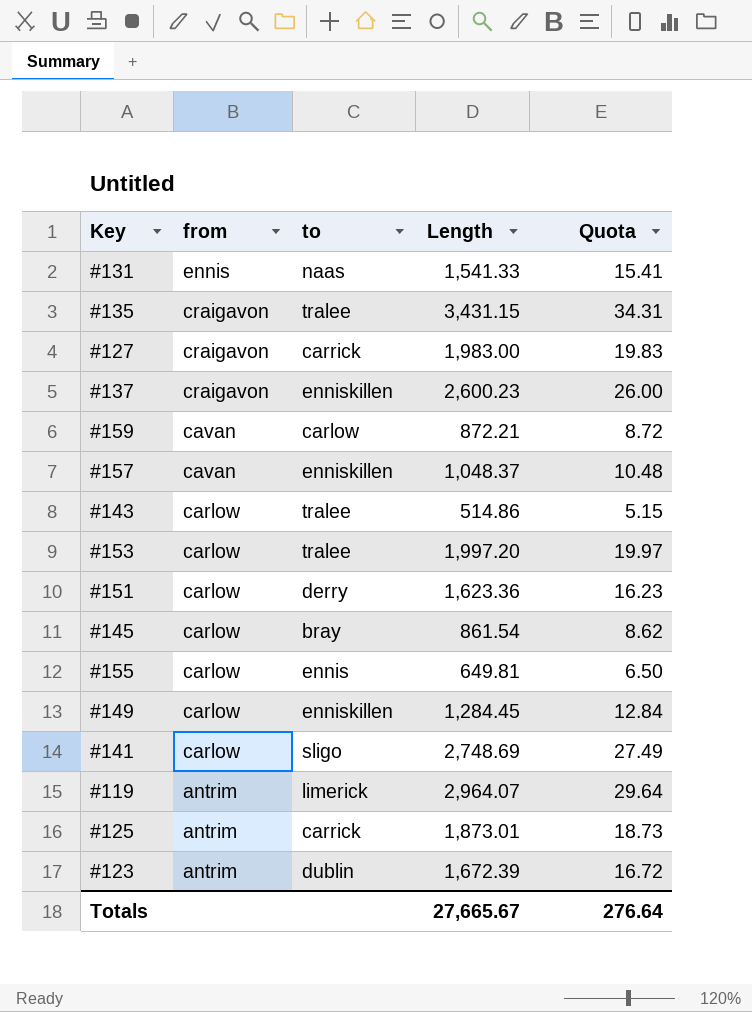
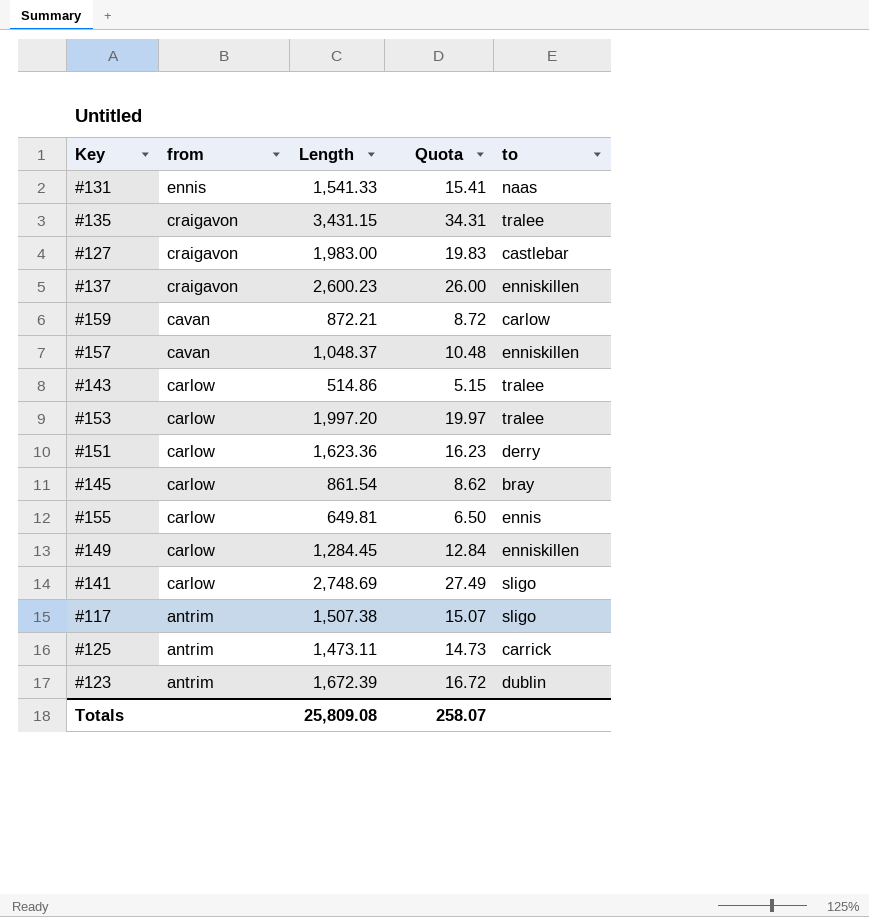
column to | position: 3 -> 5
row #119: antrim | limerick | 2,964.07 | 29.64 -> none
#127 | to: carrick -> castlebar
row #117: none -> antrim | 1,507.38 | 15.07 | sligo
#125 | Length: 1,873.01 -> 1,473.11
#125 | Quota: 18.73 -> 14.73
Totals | Length: 27,665.67 -> 25,809.08
Totals | Quota: 276.64 -> 258.07

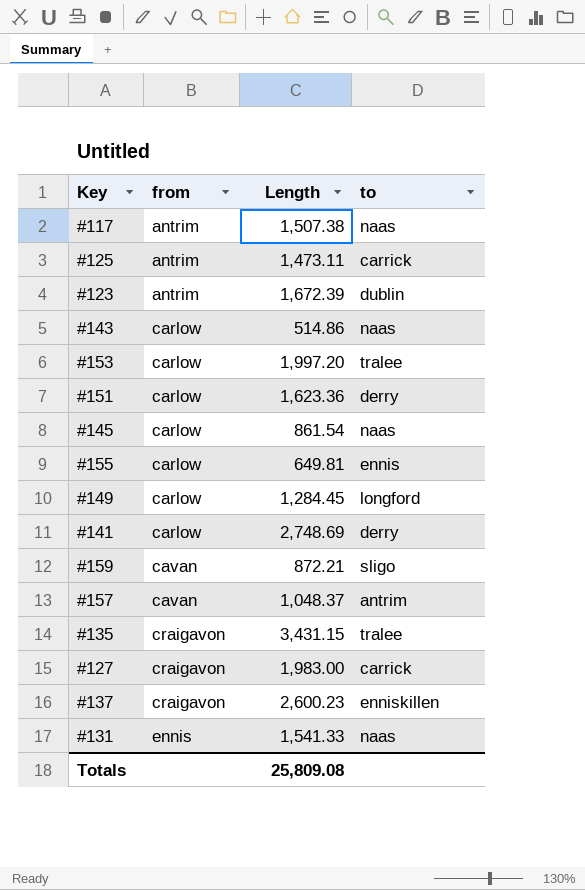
row order: from descending -> from ascending
column Quota | formula: [Length] * 0.01 -> none
#117 | to: sligo -> naas
#143 | to: tralee -> naas
#145 | to: bray -> naas
#149 | to: enniskillen -> longford
#141 | to: sligo -> derry
#159 | to: carlow -> sligo
#157 | to: enniskillen -> antrim
#127 | to: castlebar -> carrick

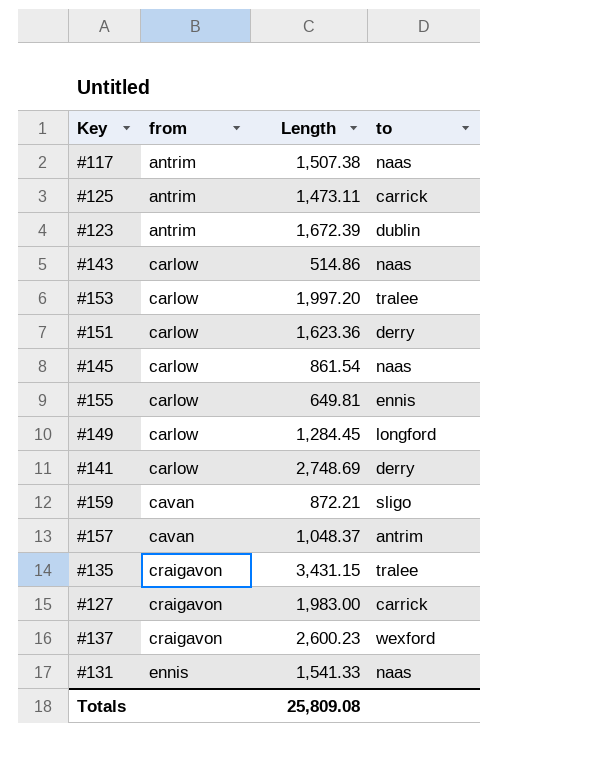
#137 | to: enniskillen -> wexford

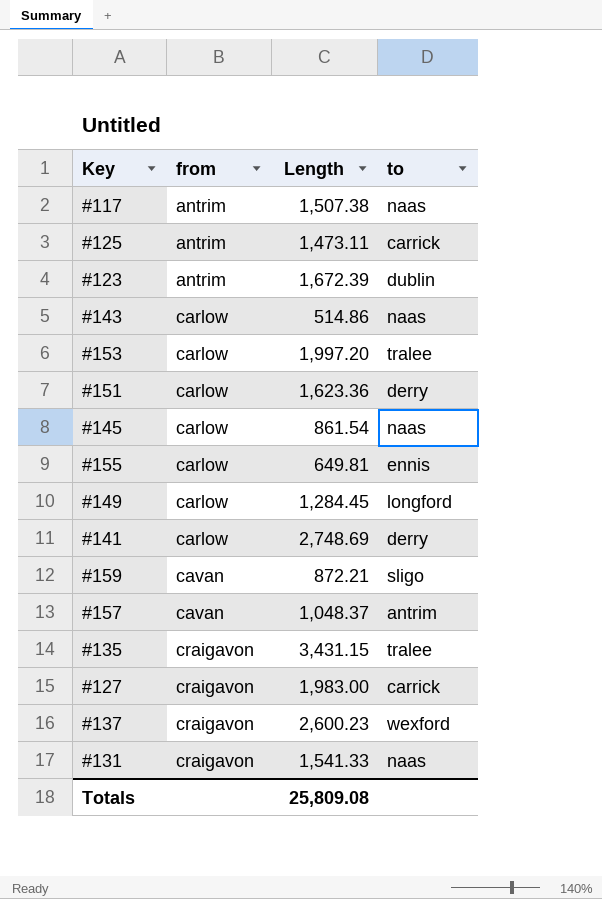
#131 | from: ennis -> craigavon

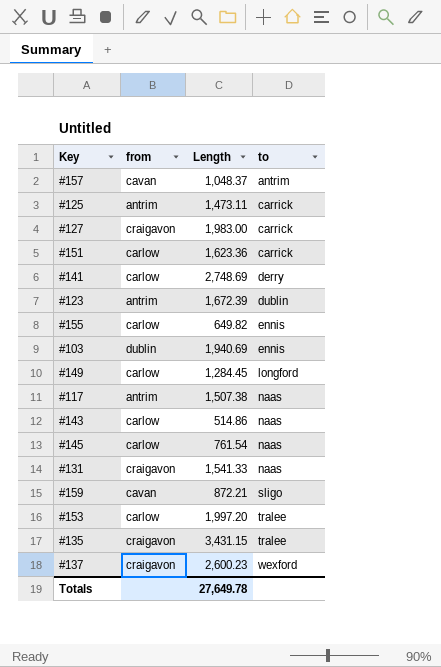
row order: from ascending -> to ascending
#151 | to: derry -> carrick
#155 | Length: 649.81 -> 649.82
row #103: none -> dublin | 1,940.69 | ennis
#145 | Length: 861.54 -> 761.54
Totals | Length: 25,809.08 -> 27,649.78

